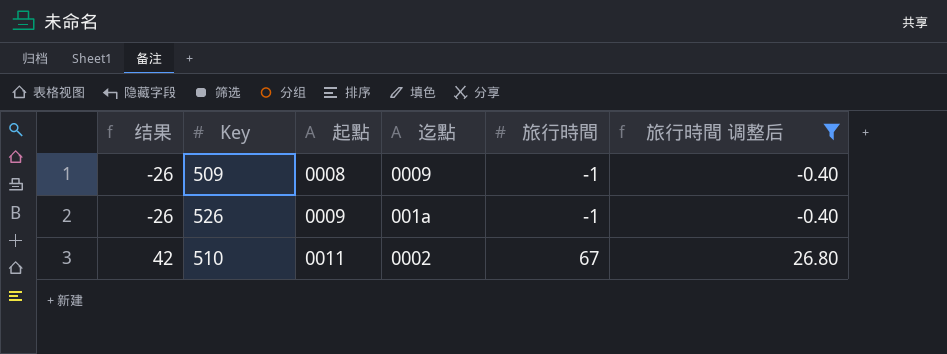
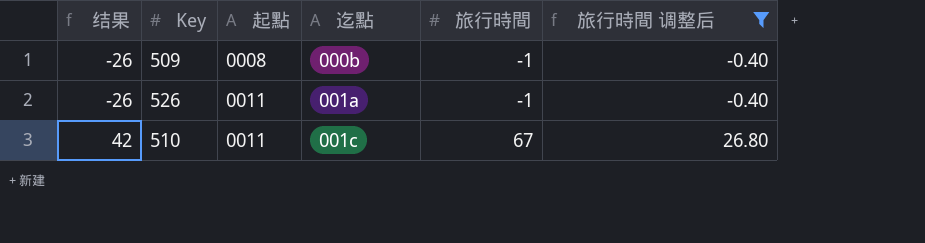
509 | 迄點: 0009 -> 000b
526 | 起點: 0009 -> 0011
510 | 迄點: 0002 -> 001c

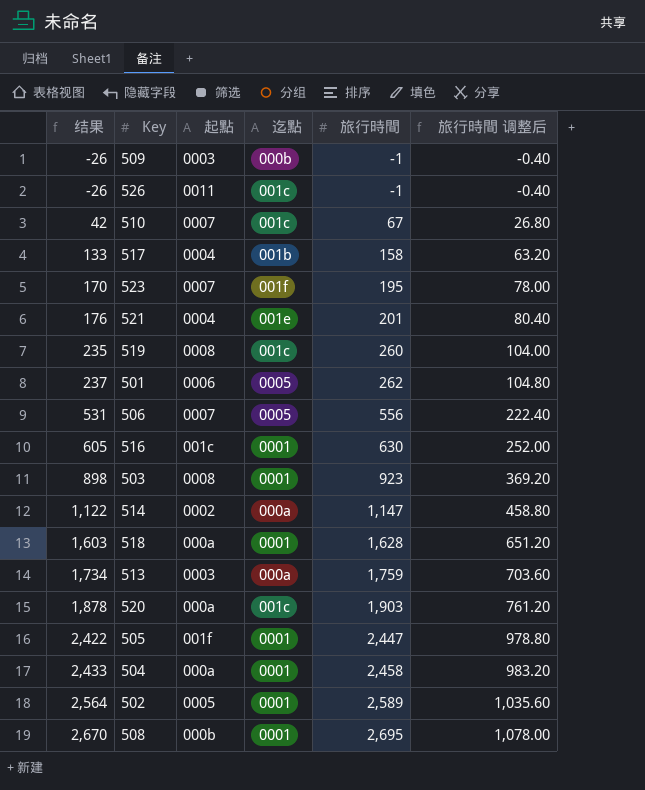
filter: 旅行時間 调整后 <= 26.80 -> none
509 | 起點: 0008 -> 0003
526 | 迄點: 001a -> 001c
510 | 起點: 0011 -> 0007

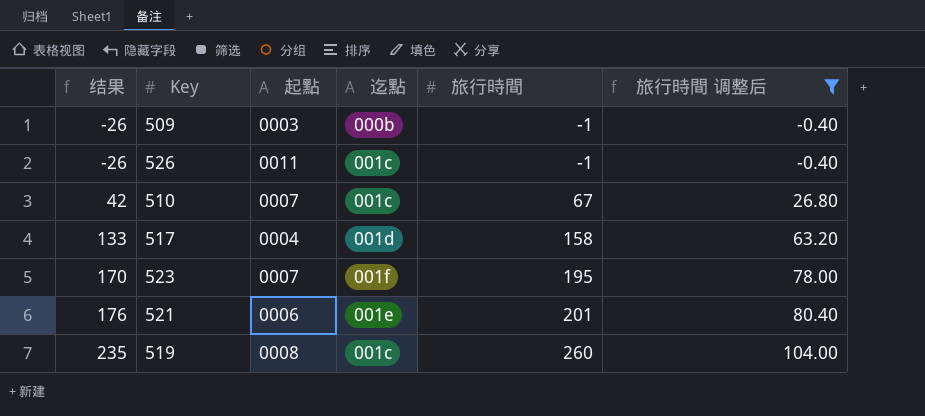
filter: none -> 旅行時間 调整后 <= 104.00
517 | 迄點: 001b -> 001d
521 | 起點: 0004 -> 0006

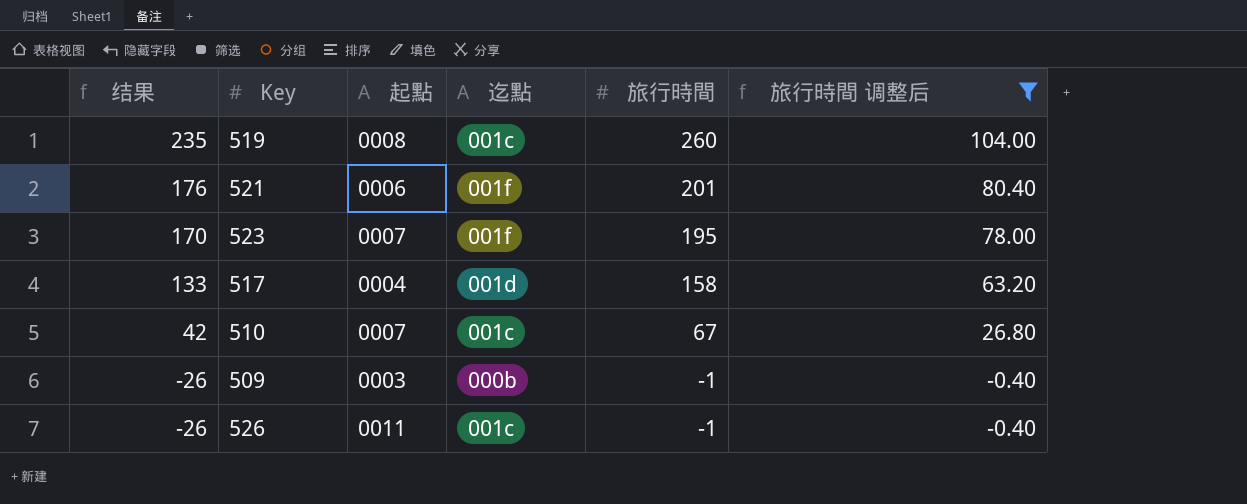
row order: 结果 ascending -> 结果 descending
521 | 迄點: 001e -> 001f

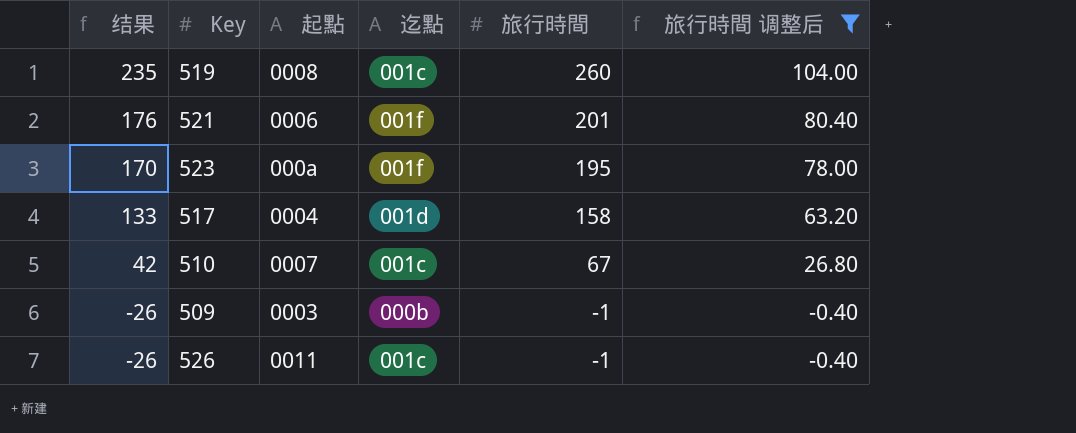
523 | 起點: 0007 -> 000a

